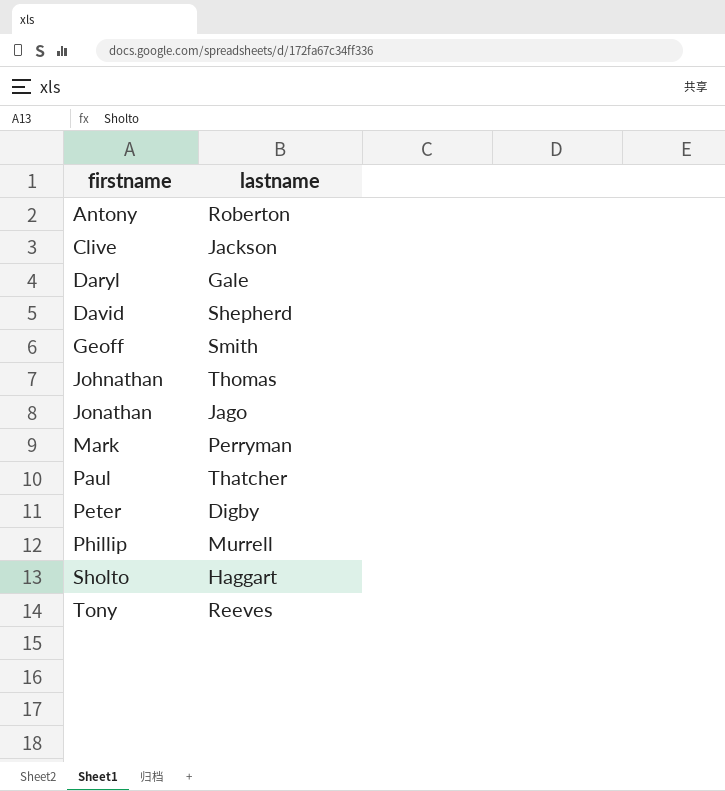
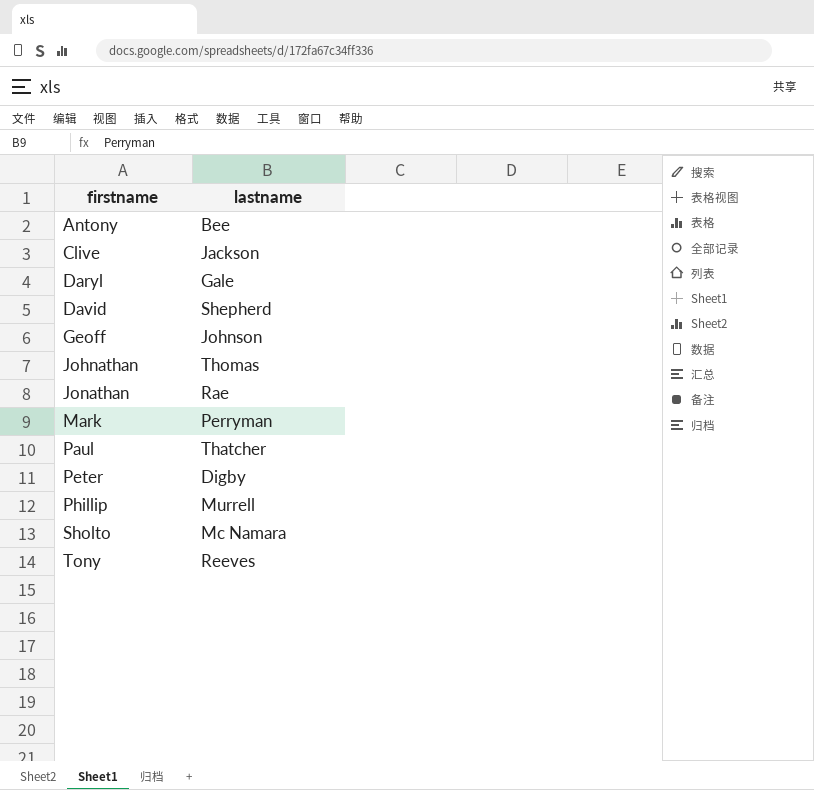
Antony | lastname: Roberton -> Bee
Geoff | lastname: Smith -> Johnson
Jonathan | lastname: Jago -> Rae
Sholto | lastname: Haggart -> Mc Namara

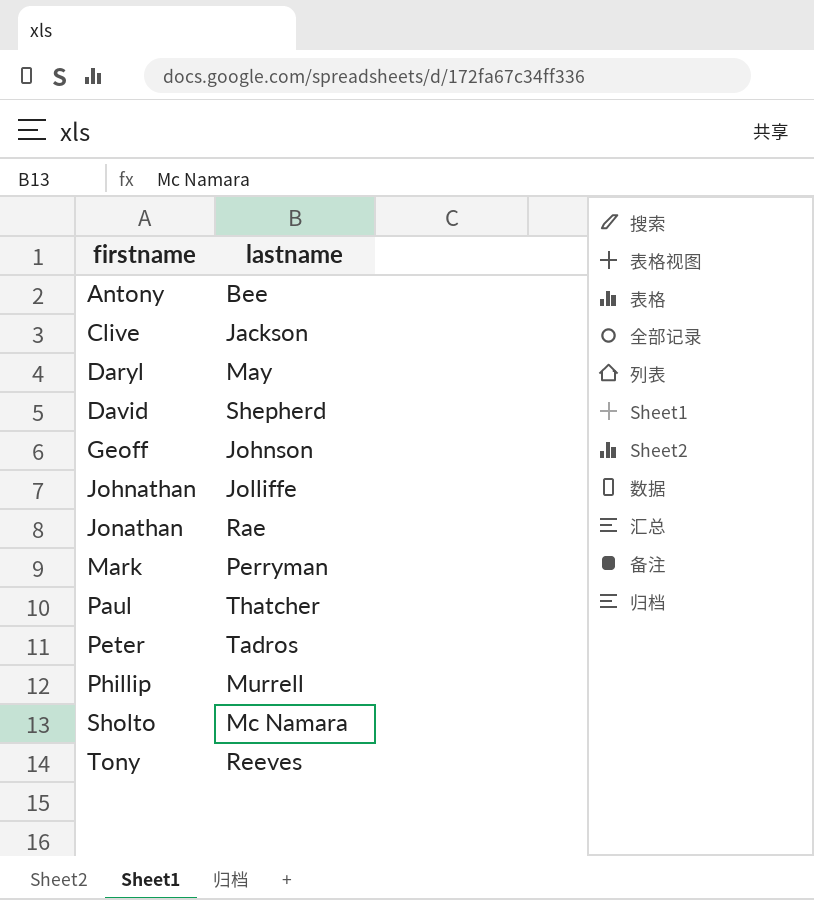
Daryl | lastname: Gale -> May
Johnathan | lastname: Thomas -> Jolliffe
Peter | lastname: Digby -> Tadros

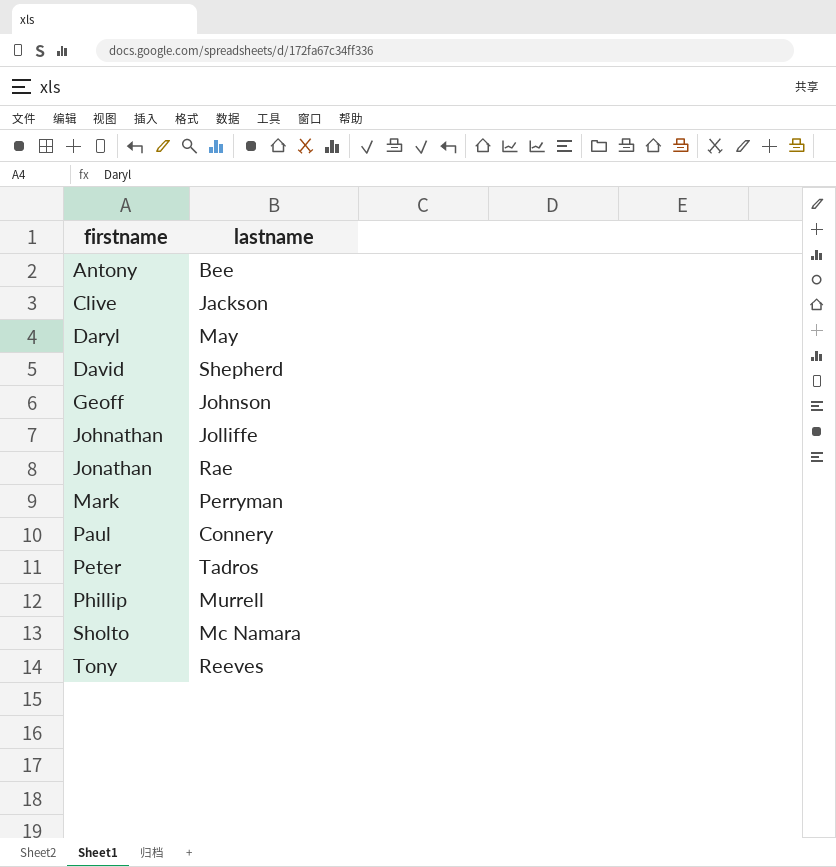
Paul | lastname: Thatcher -> Connery

